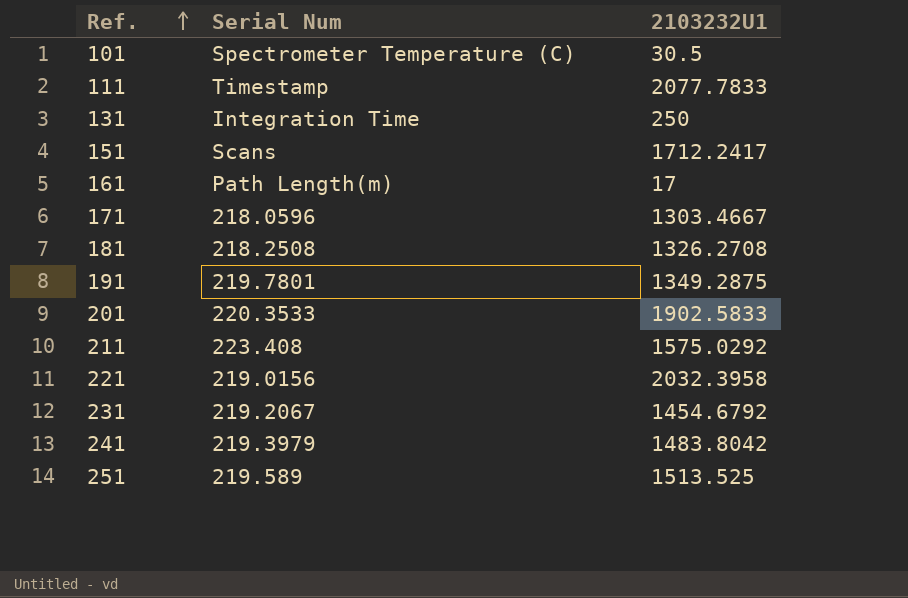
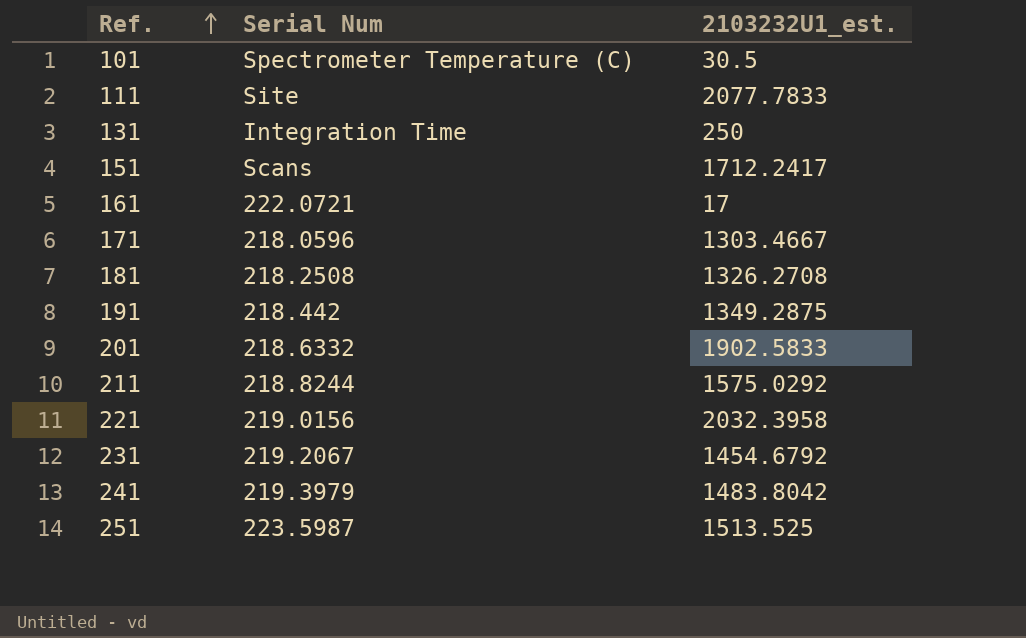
column name: 2103232U1 -> 2103232U1_est.
111 | Serial Num: Timestamp -> Site
161 | Serial Num: Path Length(m) -> 222.0721
191 | Serial Num: 219.7801 -> 218.442
201 | Serial Num: 220.3533 -> 218.6332
211 | Serial Num: 223.408 -> 218.8244
251 | Serial Num: 219.589 -> 223.5987

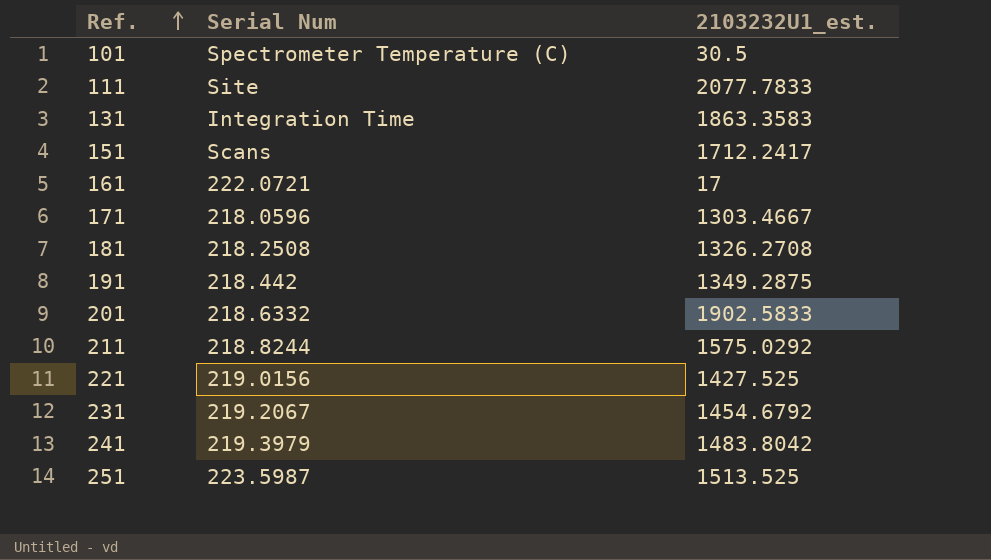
131 | 2103232U1_est.: 250 -> 1863.3583
221 | 2103232U1_est.: 2032.3958 -> 1427.525

